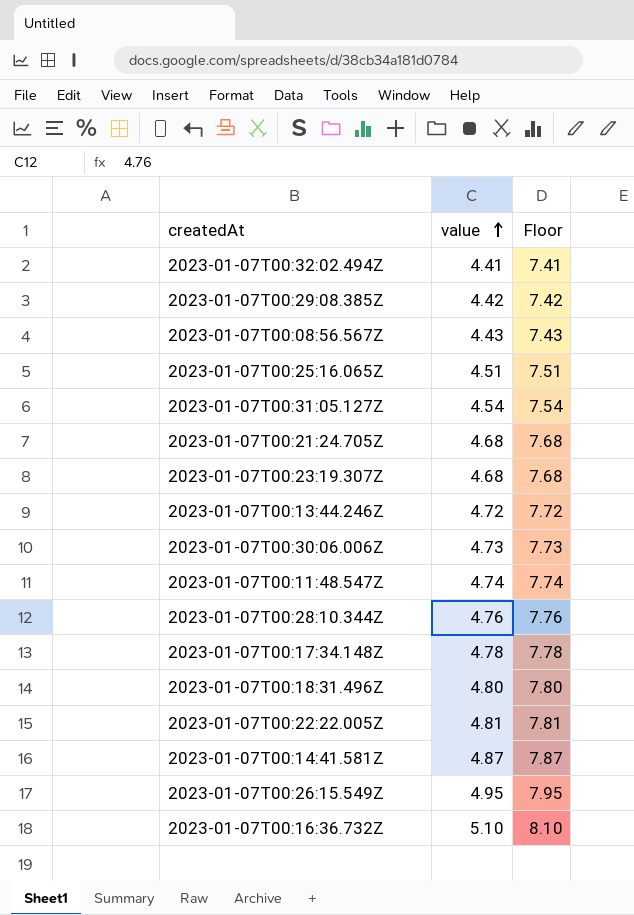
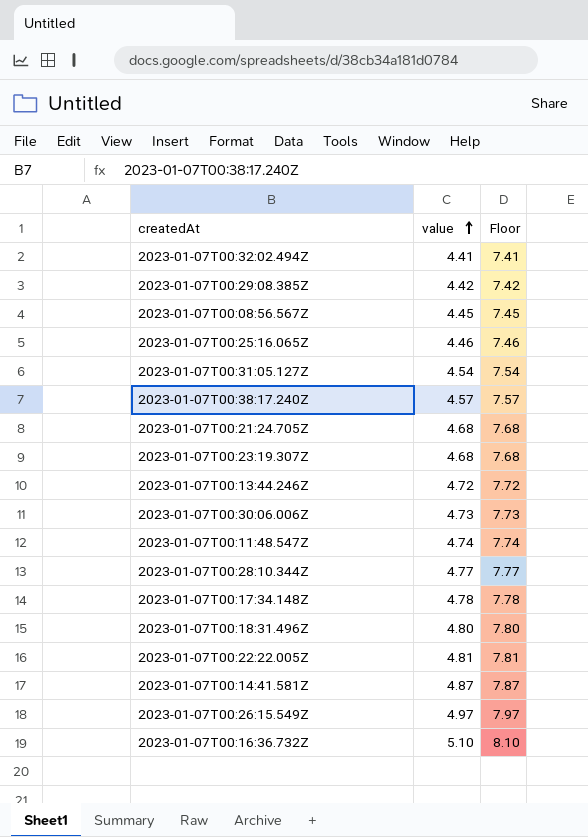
2023-01-07T00:08:56.567Z | value: 4.43 -> 4.45
2023-01-07T00:08:56.567Z | Floor: 7.43 -> 7.45
2023-01-07T00:25:16.065Z | value: 4.51 -> 4.46
2023-01-07T00:25:16.065Z | Floor: 7.51 -> 7.46
row 2023-01-07T00:38:17.240Z: none -> 4.57 | 7.57
2023-01-07T00:28:10.344Z | value: 4.76 -> 4.77
2023-01-07T00:28:10.344Z | Floor: 7.76 -> 7.77
2023-01-07T00:26:15.549Z | value: 4.95 -> 4.97
2023-01-07T00:26:15.549Z | Floor: 7.95 -> 7.97

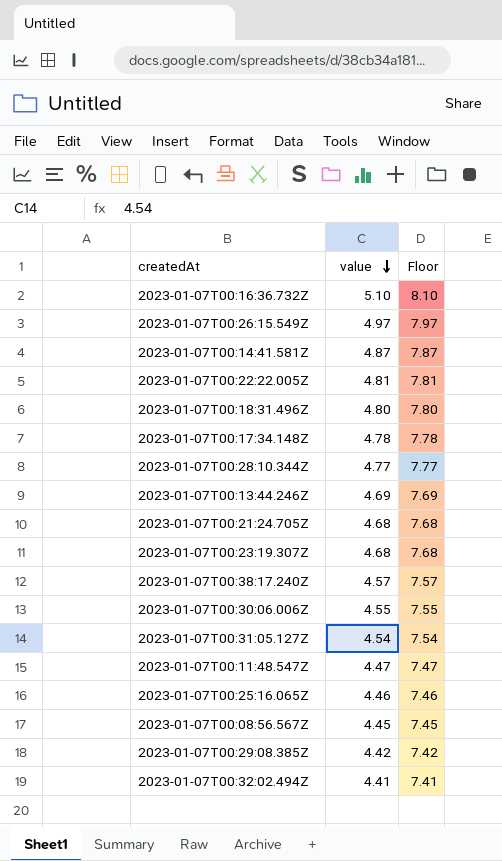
row order: value ascending -> value descending
2023-01-07T00:13:44.246Z | value: 4.72 -> 4.69
2023-01-07T00:13:44.246Z | Floor: 7.72 -> 7.69
2023-01-07T00:30:06.006Z | value: 4.73 -> 4.55
2023-01-07T00:30:06.006Z | Floor: 7.73 -> 7.55
2023-01-07T00:11:48.547Z | value: 4.74 -> 4.47
2023-01-07T00:11:48.547Z | Floor: 7.74 -> 7.47

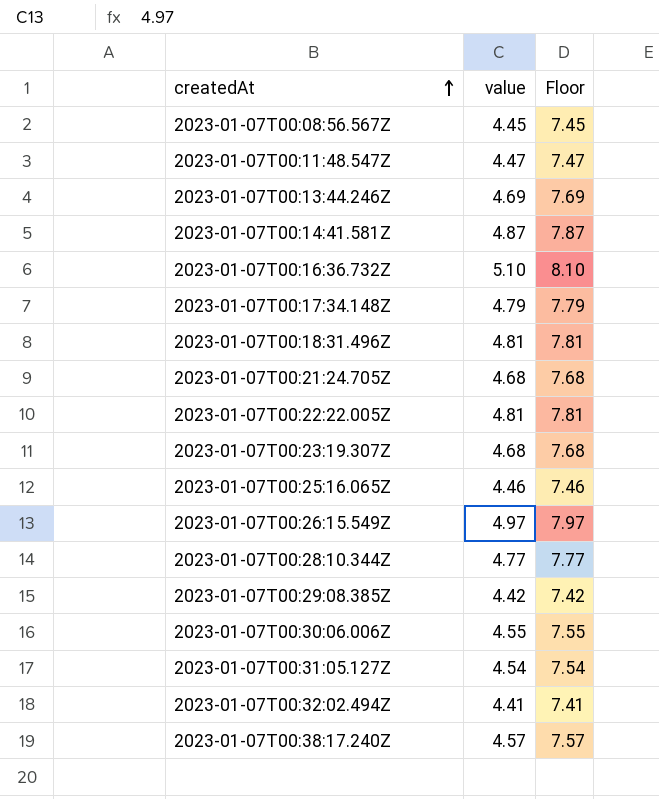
row order: value descending -> createdAt ascending
2023-01-07T00:17:34.148Z | value: 4.78 -> 4.79
2023-01-07T00:17:34.148Z | Floor: 7.78 -> 7.79
2023-01-07T00:18:31.496Z | value: 4.80 -> 4.81
2023-01-07T00:18:31.496Z | Floor: 7.80 -> 7.81

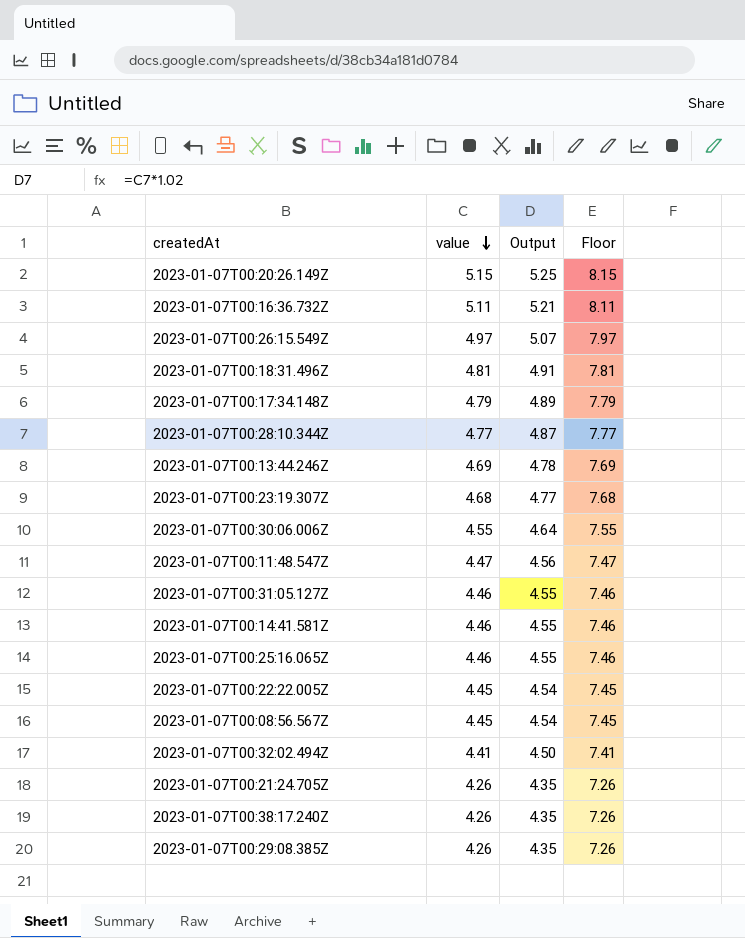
row order: createdAt ascending -> value descending
column Output | formula: none -> [value] * 1.02
row 2023-01-07T00:20:26.149Z: none -> 5.15 | 5.25 | 8.15
2023-01-07T00:16:36.732Z | value: 5.10 -> 5.11
2023-01-07T00:16:36.732Z | Floor: 8.10 -> 8.11
2023-01-07T00:31:05.127Z | value: 4.54 -> 4.46
2023-01-07T00:31:05.127Z | Floor: 7.54 -> 7.46
2023-01-07T00:14:41.581Z | value: 4.87 -> 4.46
2023-01-07T00:14:41.581Z | Floor: 7.87 -> 7.46
2023-01-07T00:22:22.005Z | value: 4.81 -> 4.45
2023-01-07T00:22:22.005Z | Floor: 7.81 -> 7.45
2023-01-07T00:21:24.705Z | value: 4.68 -> 4.26
2023-01-07T00:21:24.705Z | Floor: 7.68 -> 7.26
2023-01-07T00:38:17.240Z | value: 4.57 -> 4.26
2023-01-07T00:38:17.240Z | Floor: 7.57 -> 7.26
2023-01-07T00:29:08.385Z | value: 4.42 -> 4.26
2023-01-07T00:29:08.385Z | Floor: 7.42 -> 7.26

